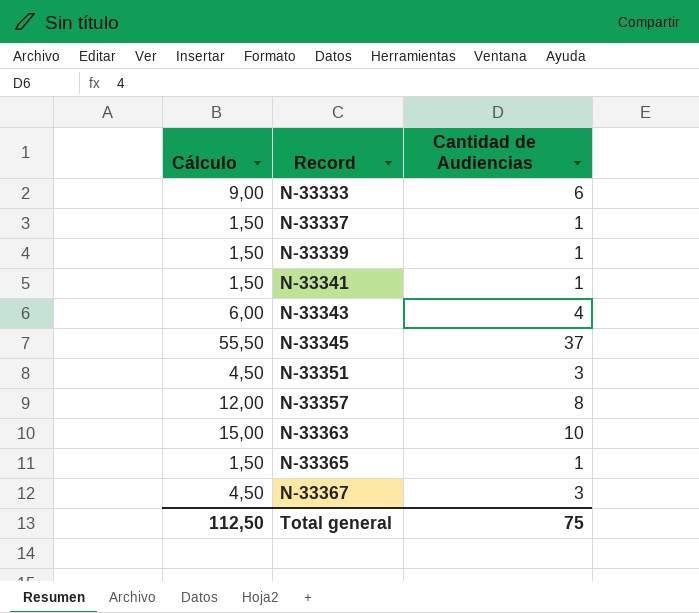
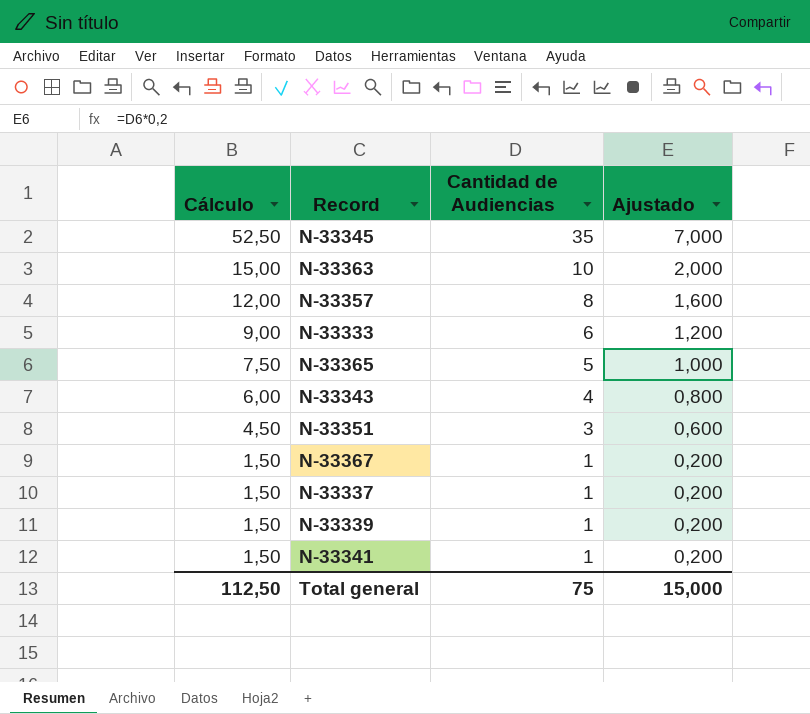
row order: Record ascending -> Cálculo descending
column Ajustado | formula: none -> [Cantidad de Audiencias] * 0,2
N-33345 | Cálculo: 55,50 -> 52,50
N-33345 | Cantidad de Audiencias: 37 -> 35
N-33365 | Cálculo: 1,50 -> 7,50
N-33365 | Cantidad de Audiencias: 1 -> 5
N-33367 | Cálculo: 4,50 -> 1,50
N-33367 | Cantidad de Audiencias: 3 -> 1

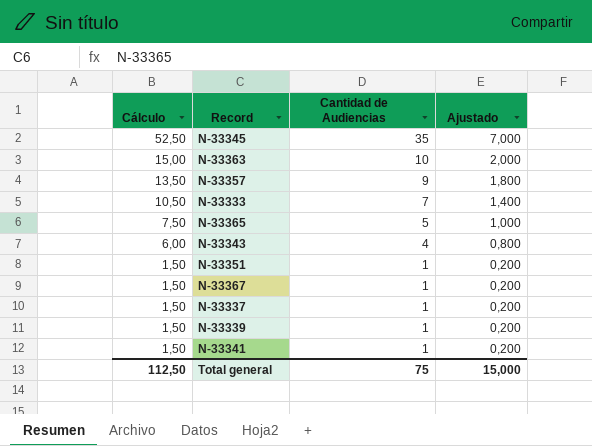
N-33357 | Cálculo: 12,00 -> 13,50
N-33357 | Cantidad de Audiencias: 8 -> 9
N-33357 | Ajustado: 1,600 -> 1,800
N-33333 | Cálculo: 9,00 -> 10,50
N-33333 | Cantidad de Audiencias: 6 -> 7
N-33333 | Ajustado: 1,200 -> 1,400
N-33351 | Cálculo: 4,50 -> 1,50
N-33351 | Cantidad de Audiencias: 3 -> 1
N-33351 | Ajustado: 0,600 -> 0,200

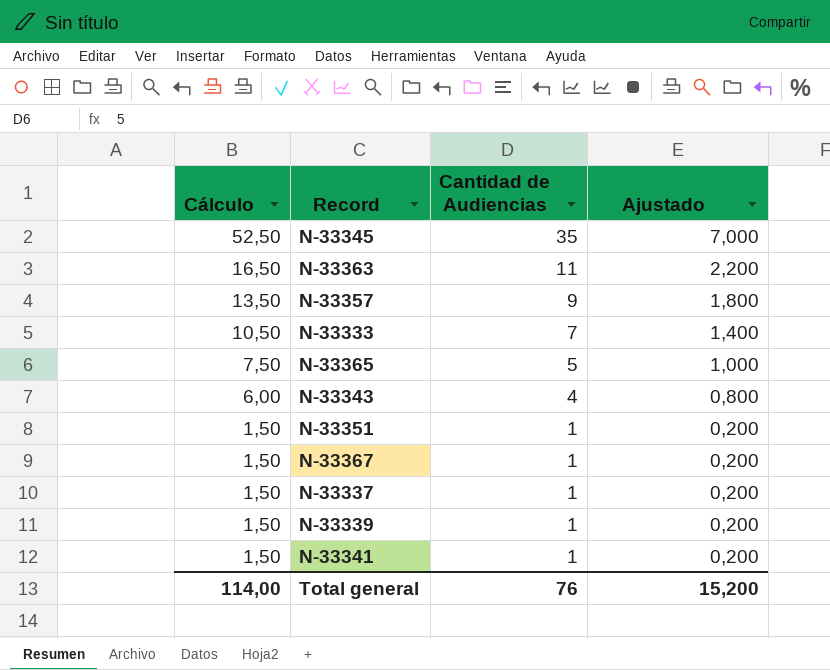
N-33363 | Cálculo: 15,00 -> 16,50
N-33363 | Cantidad de Audiencias: 10 -> 11
N-33363 | Ajustado: 2,000 -> 2,200
Total general | Cálculo: 112,50 -> 114,00
Total general | Cantidad de Audiencias: 75 -> 76
Total general | Ajustado: 15,000 -> 15,200

